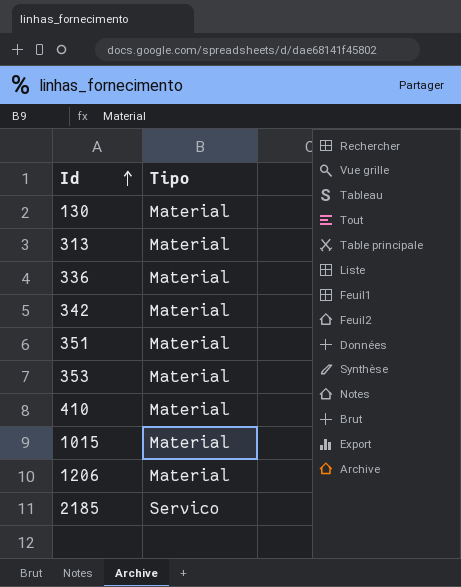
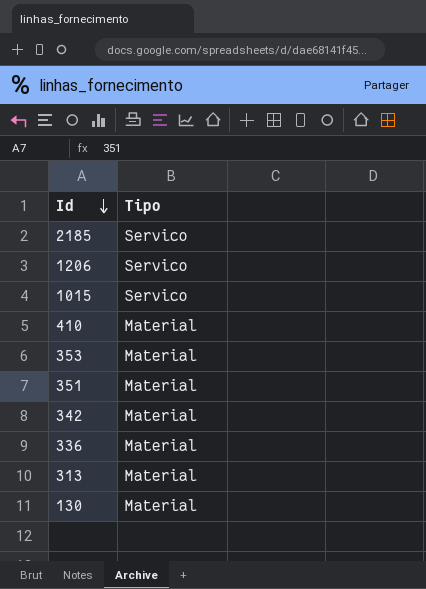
row order: Id ascending -> Id descending
1206 | Tipo: Material -> Servico
1015 | Tipo: Material -> Servico

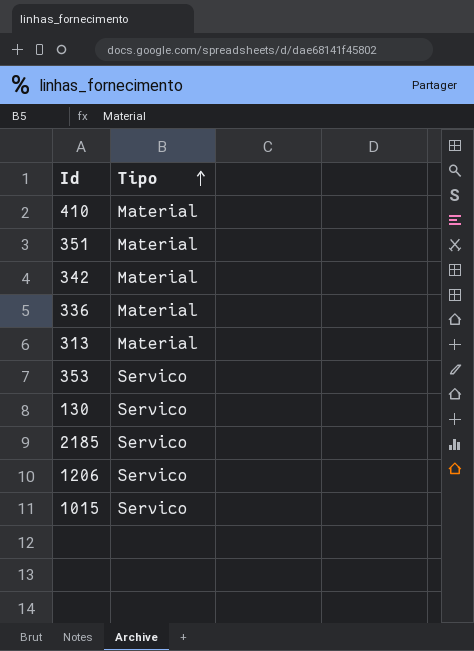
row order: Id descending -> Tipo ascending
353 | Tipo: Material -> Servico
130 | Tipo: Material -> Servico

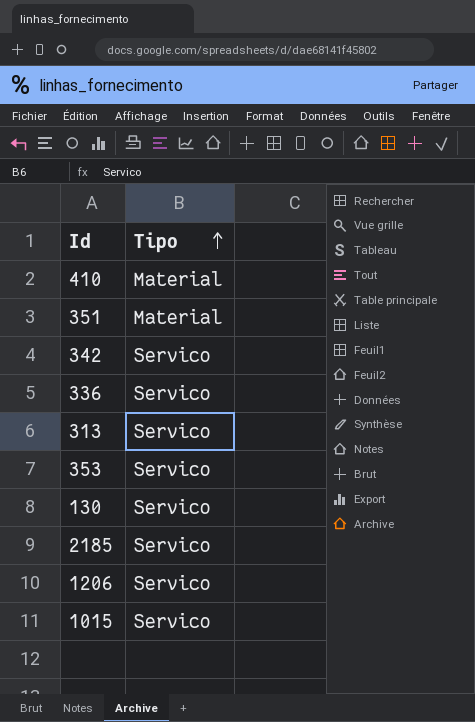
342 | Tipo: Material -> Servico
336 | Tipo: Material -> Servico
313 | Tipo: Material -> Servico

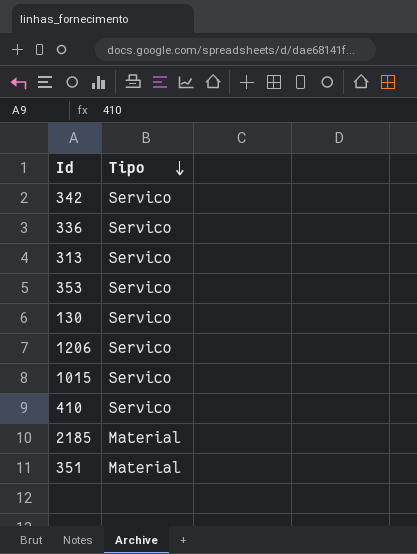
row order: Tipo ascending -> Tipo descending
410 | Tipo: Material -> Servico
2185 | Tipo: Servico -> Material

